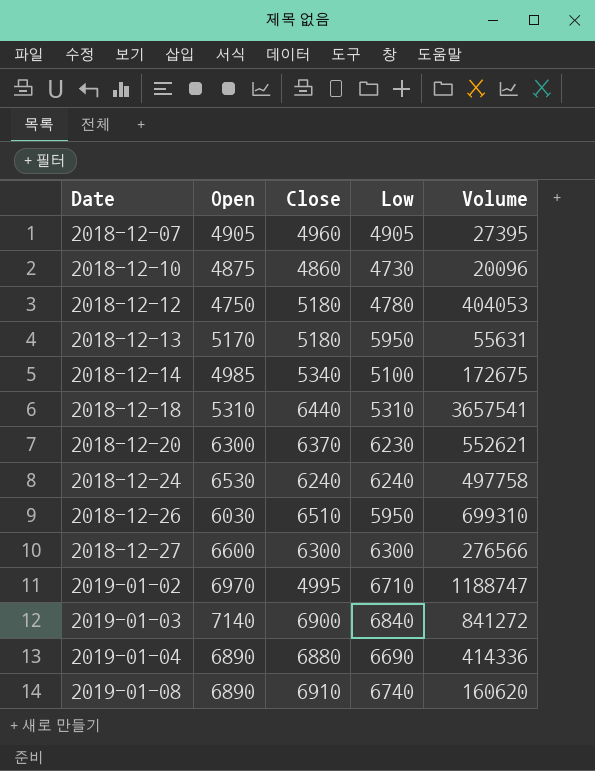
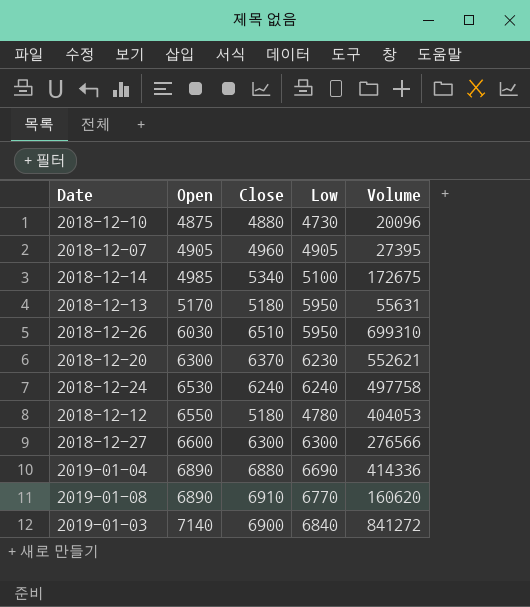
row order: Date ascending -> Open ascending
row 2018-12-18: 5310 | 6440 | 5310 | 3657541 -> none
row 2019-01-02: 6970 | 4995 | 6710 | 1188747 -> none
2018-12-10 | Close: 4860 -> 4880
2018-12-12 | Open: 4750 -> 6550
2019-01-08 | Low: 6740 -> 6770

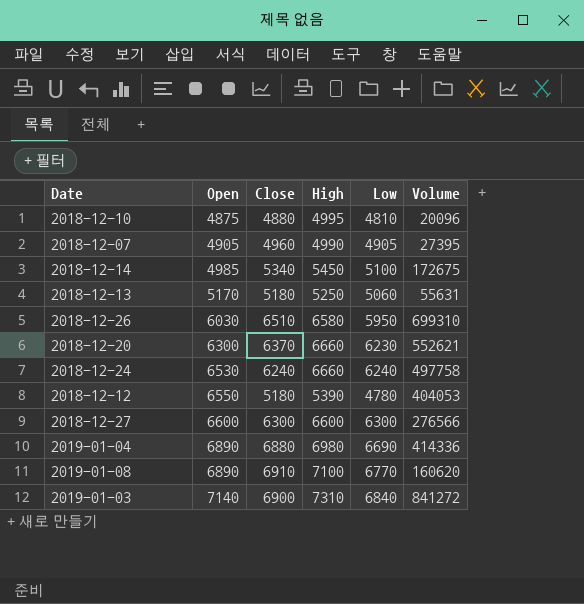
column High | position: none -> 4
2018-12-10 | Low: 4730 -> 4810
2018-12-13 | Low: 5950 -> 5060

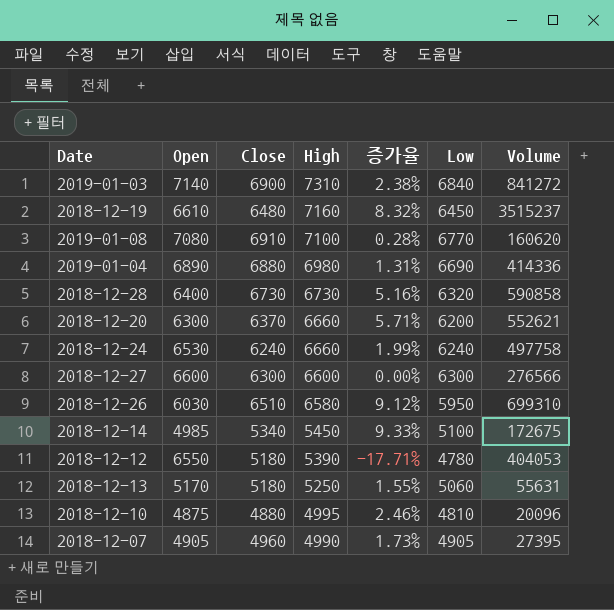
row order: Open ascending -> High descending
column 증가율 | formula: none -> ([High] - [Open]) / [Open]
row 2018-12-19: none -> 6610 | 6480 | 7160 | 8.32% | 6450 | 3515237
2019-01-08 | Open: 6890 -> 7080
row 2018-12-28: none -> 6400 | 6730 | 6730 | 5.16% | 6320 | 590858
2018-12-20 | Low: 6230 -> 6200

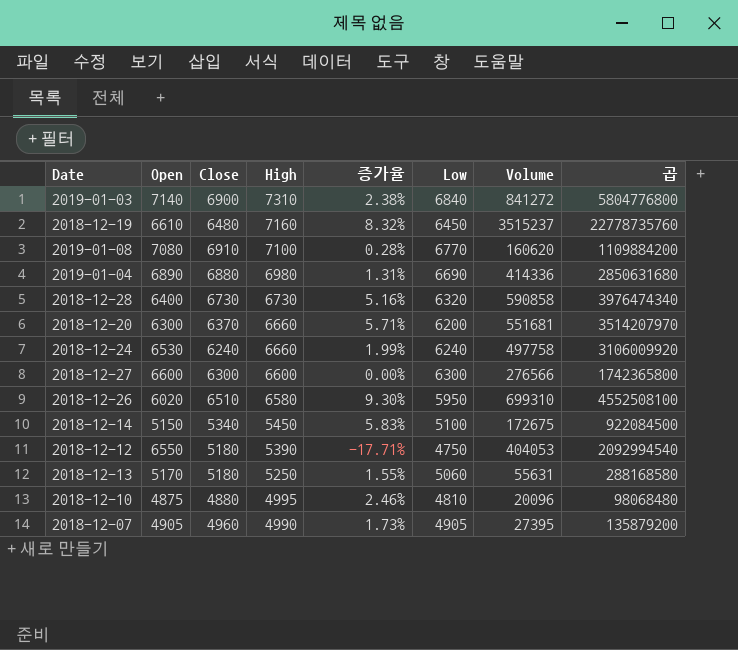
column 곱 | formula: none -> [Close] * [Volume]
2018-12-20 | Volume: 552621 -> 551681
2018-12-26 | Open: 6030 -> 6020
2018-12-26 | 증가율: 9.12% -> 9.30%
2018-12-14 | Open: 4985 -> 5150
2018-12-14 | 증가율: 9.33% -> 5.83%
2018-12-12 | Low: 4780 -> 4750

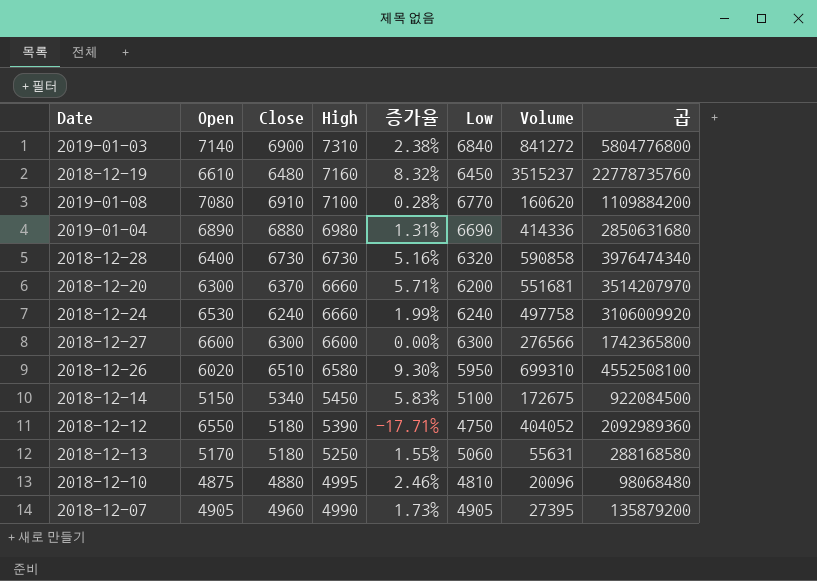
2018-12-12 | Volume: 404053 -> 404052
2018-12-12 | 곱: 2092994540 -> 2092989360

